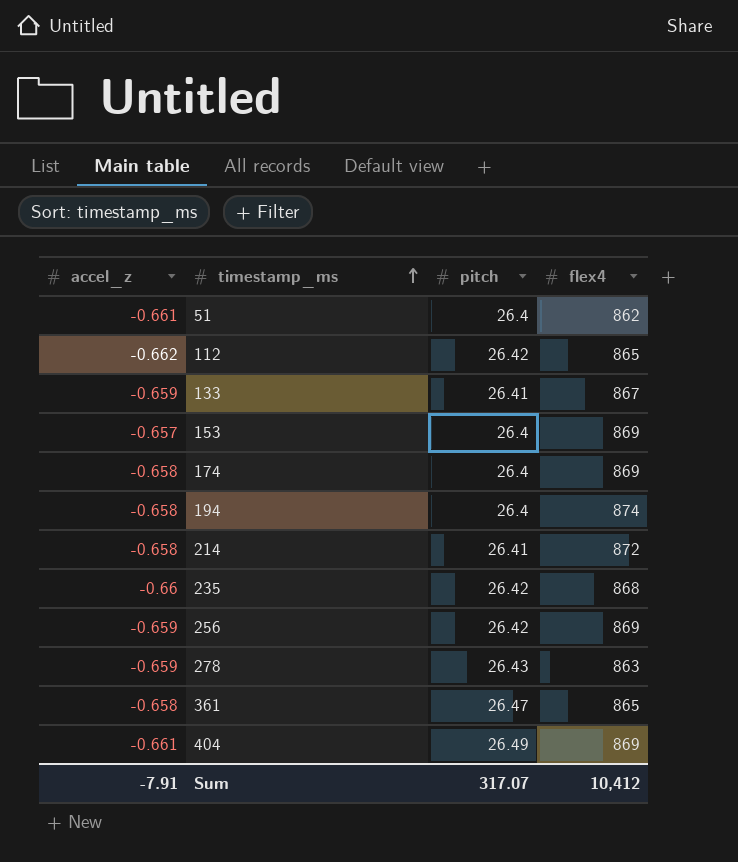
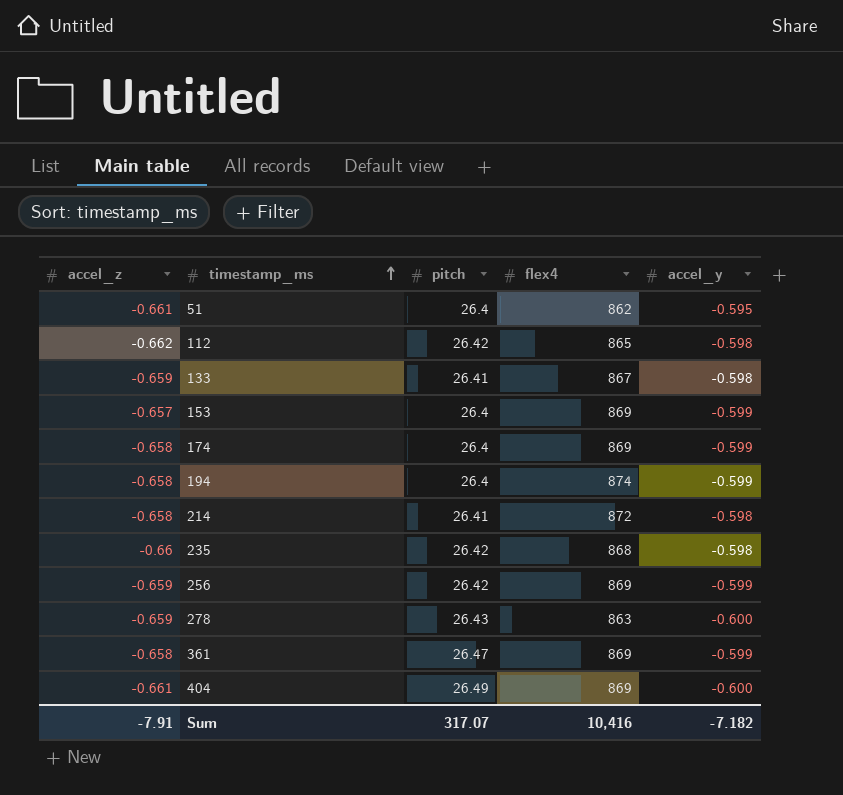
column accel_y | position: none -> 5
361 | flex4: 865 -> 869
Sum | flex4: 10,412 -> 10,416

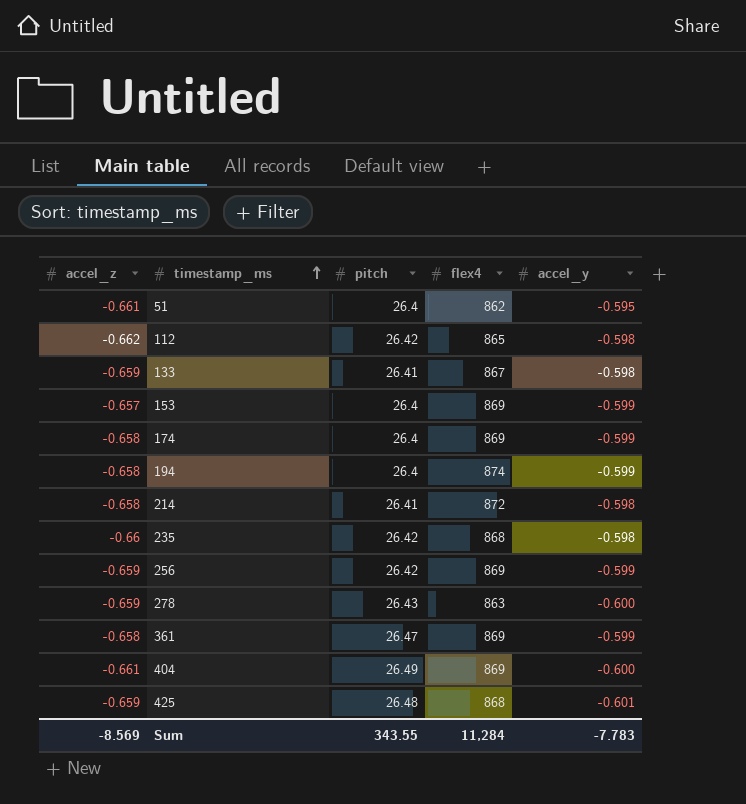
row 425: none -> -0.659 | 26.48 | 868 | -0.601
Sum | accel_z: -7.91 -> -8.569
Sum | pitch: 317.07 -> 343.55
Sum | flex4: 10,416 -> 11,284
Sum | accel_y: -7.182 -> -7.783

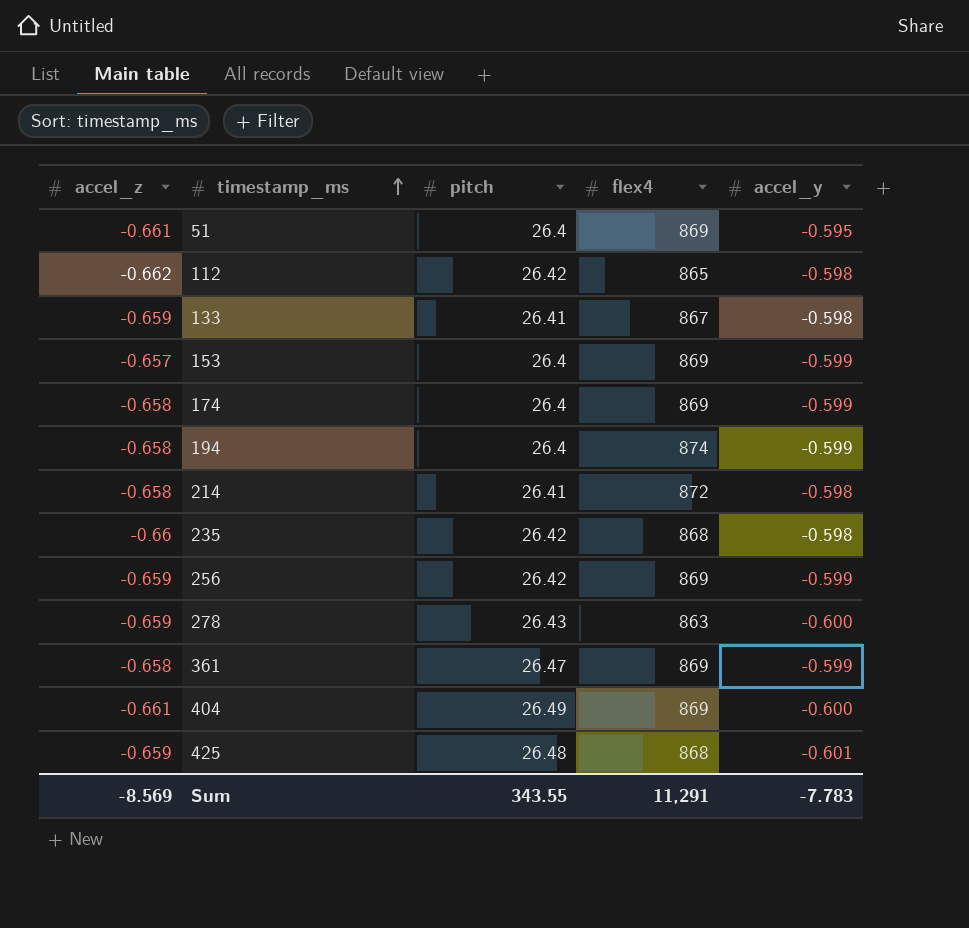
51 | flex4: 862 -> 869
Sum | flex4: 11,284 -> 11,291

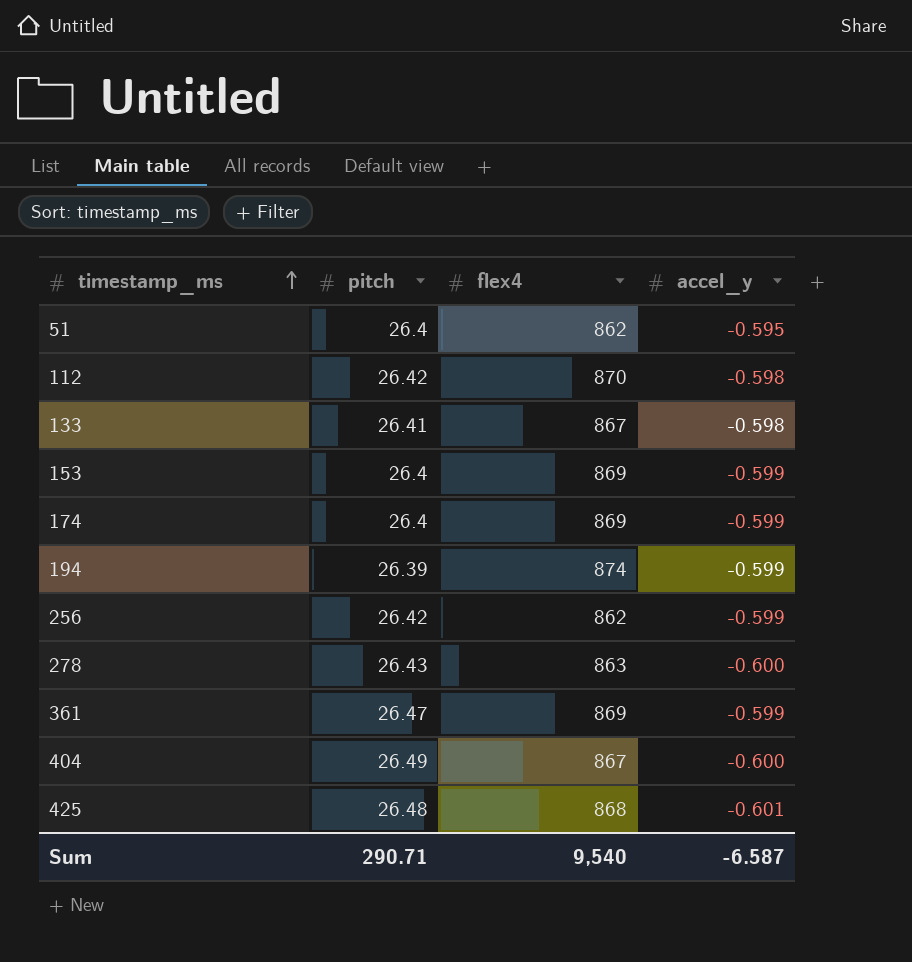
column accel_z | position: 1 -> none
row 214: -0.658 | 26.41 | 872 | -0.598 -> none
row 235: -0.66 | 26.42 | 868 | -0.598 -> none
51 | flex4: 869 -> 862
112 | flex4: 865 -> 870
194 | pitch: 26.4 -> 26.39
256 | flex4: 869 -> 862
404 | flex4: 869 -> 867
Sum | pitch: 343.55 -> 290.71
Sum | flex4: 11,291 -> 9,540
Sum | accel_y: -7.783 -> -6.587

